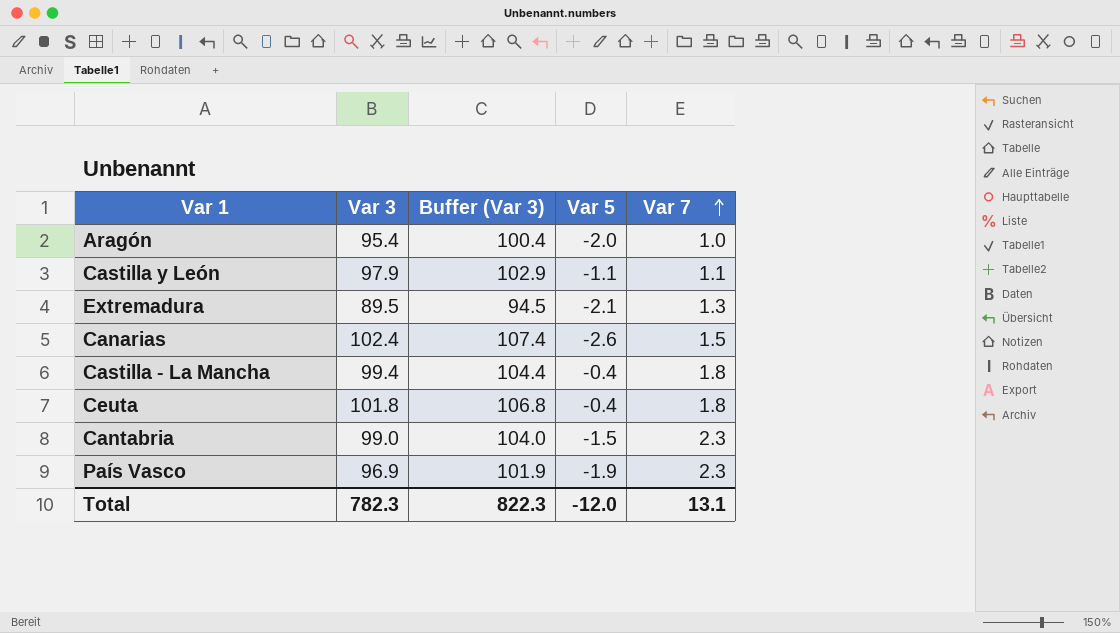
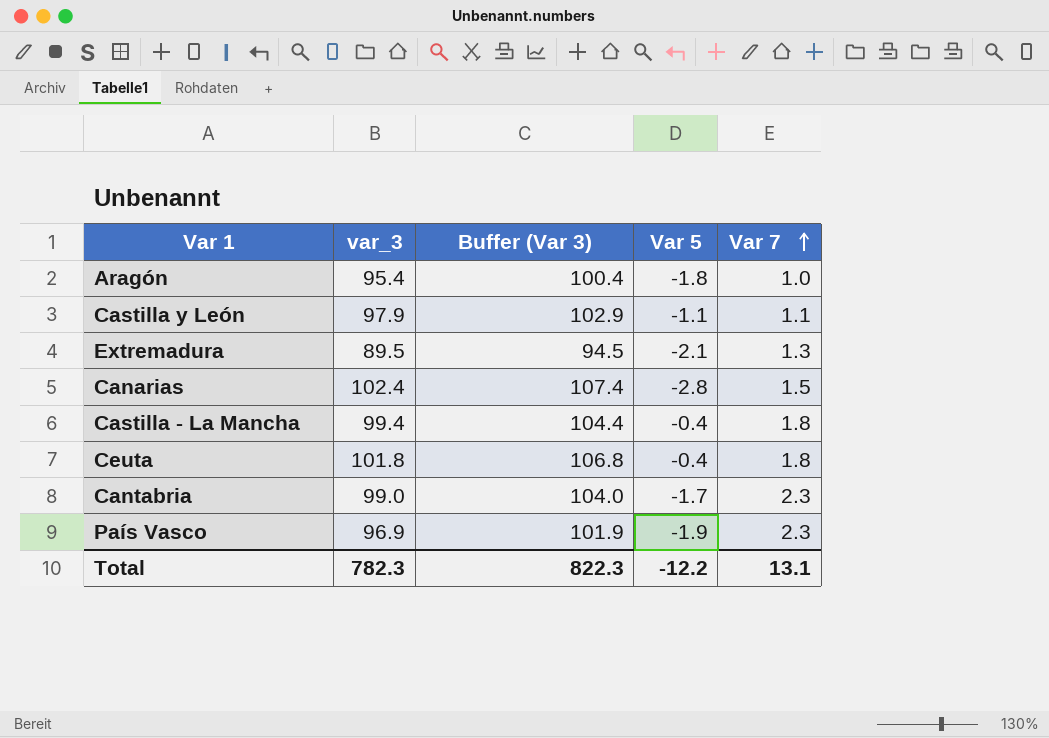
column name: Var 3 -> var_3
Aragón | Var 5: -2.0 -> -1.8
Canarias | Var 5: -2.6 -> -2.8
Cantabria | Var 5: -1.5 -> -1.7
Total | Var 5: -12.0 -> -12.2

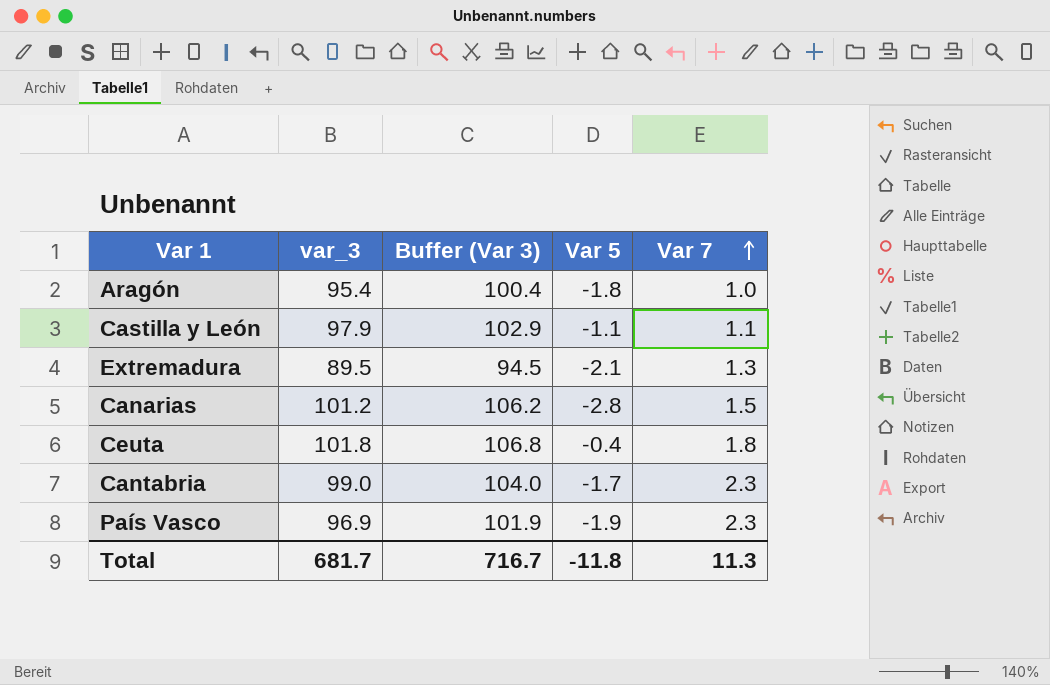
row Castilla - La Mancha: 99.4 | 104.4 | -0.4 | 1.8 -> none
Canarias | var_3: 102.4 -> 101.2
Canarias | Buffer (Var 3): 107.4 -> 106.2
Total | var_3: 782.3 -> 681.7
Total | Buffer (Var 3): 822.3 -> 716.7
Total | Var 5: -12.2 -> -11.8
Total | Var 7: 13.1 -> 11.3

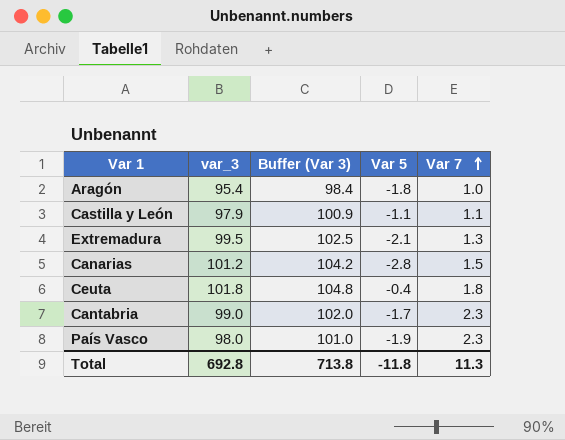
column Buffer (Var 3) | formula: [var_3] + 5 -> [var_3] + 3
Extremadura | var_3: 89.5 -> 99.5
País Vasco | var_3: 96.9 -> 98.0
Total | var_3: 681.7 -> 692.8
Total | Buffer (Var 3): 716.7 -> 713.8

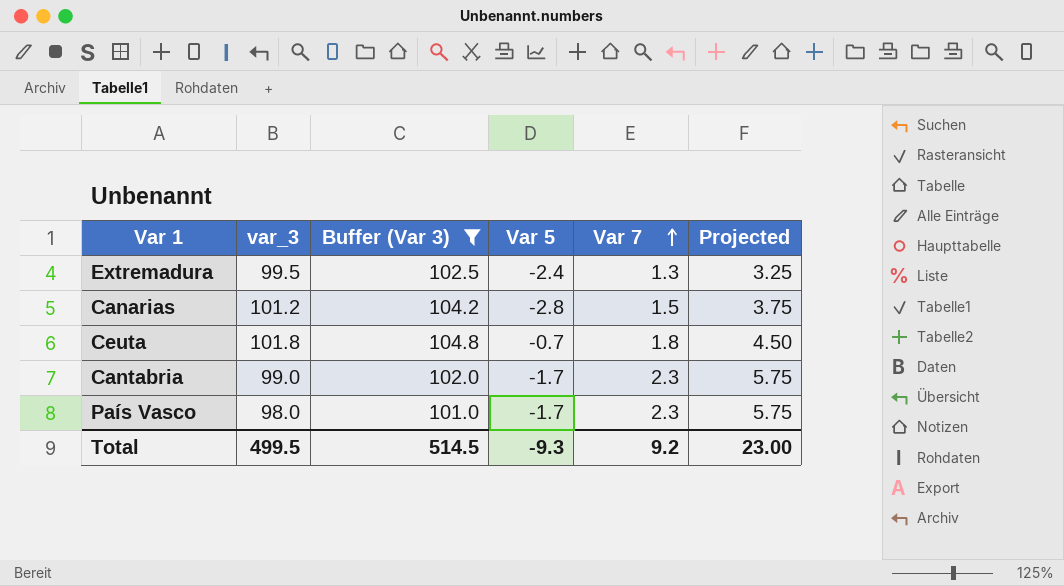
filter: none -> Buffer (Var 3) >= 101.0
column Projected | formula: none -> [Var 7] * 2.5
Extremadura | Var 5: -2.1 -> -2.4
Ceuta | Var 5: -0.4 -> -0.7
País Vasco | Var 5: -1.9 -> -1.7
Total | var_3: 692.8 -> 499.5
Total | Buffer (Var 3): 713.8 -> 514.5
Total | Var 5: -11.8 -> -9.3
Total | Var 7: 11.3 -> 9.2

